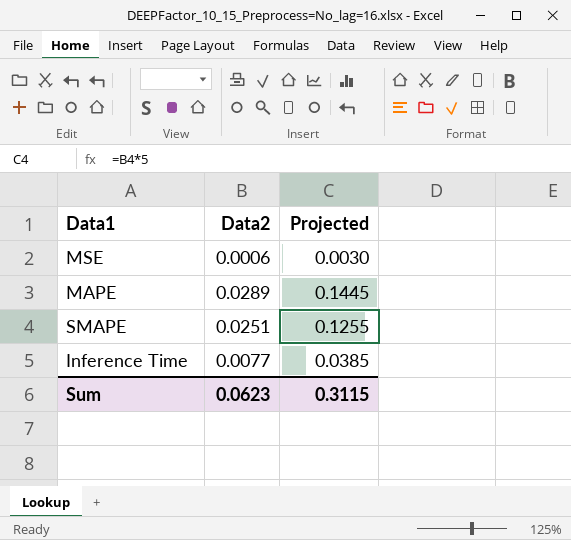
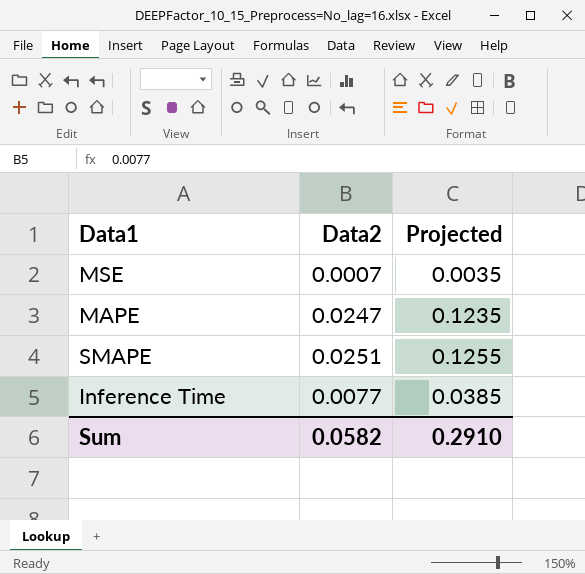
MSE | Data2: 0.0006 -> 0.0007
MSE | Projected: 0.0030 -> 0.0035
MAPE | Data2: 0.0289 -> 0.0247
MAPE | Projected: 0.1445 -> 0.1235
Sum | Data2: 0.0623 -> 0.0582
Sum | Projected: 0.3115 -> 0.2910

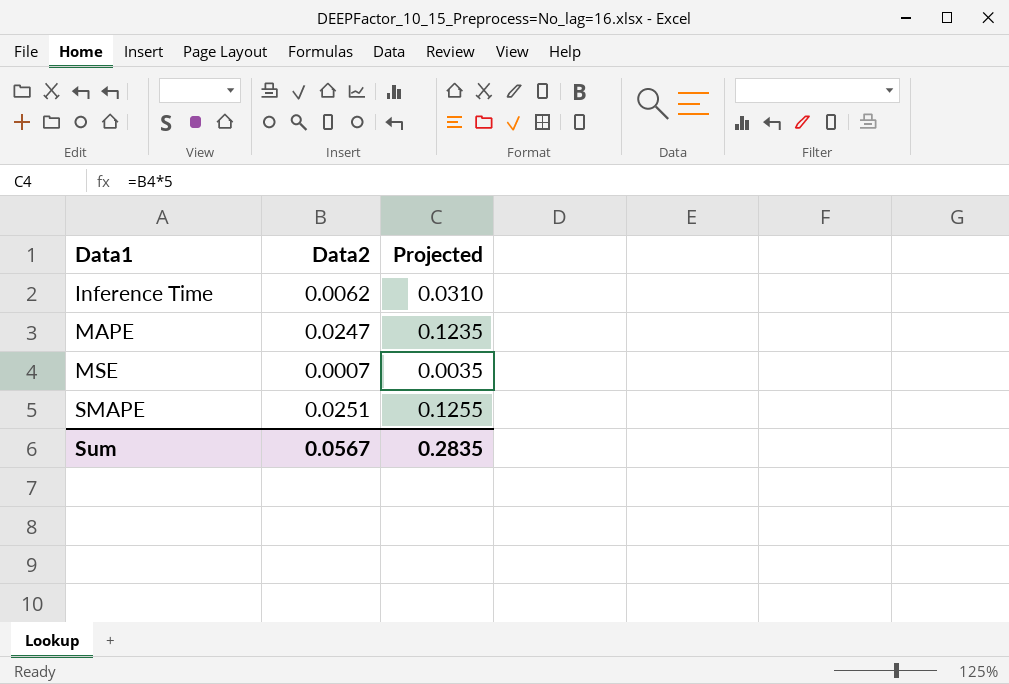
row order: none -> Data1 ascending
Inference Time | Data2: 0.0077 -> 0.0062
Inference Time | Projected: 0.0385 -> 0.0310
Sum | Data2: 0.0582 -> 0.0567
Sum | Projected: 0.2910 -> 0.2835

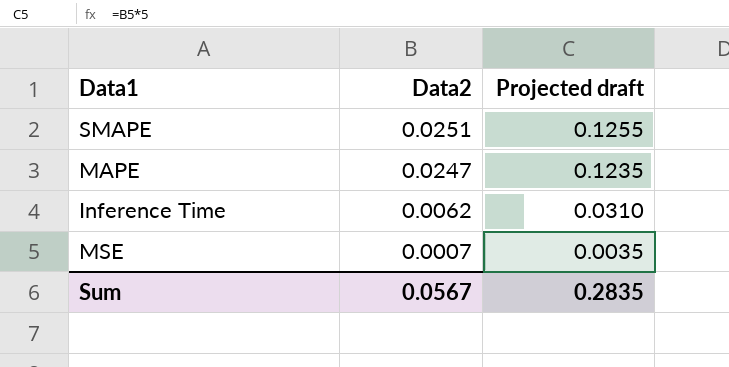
row order: Data1 ascending -> Data2 descending
column name: Projected -> Projected draft

